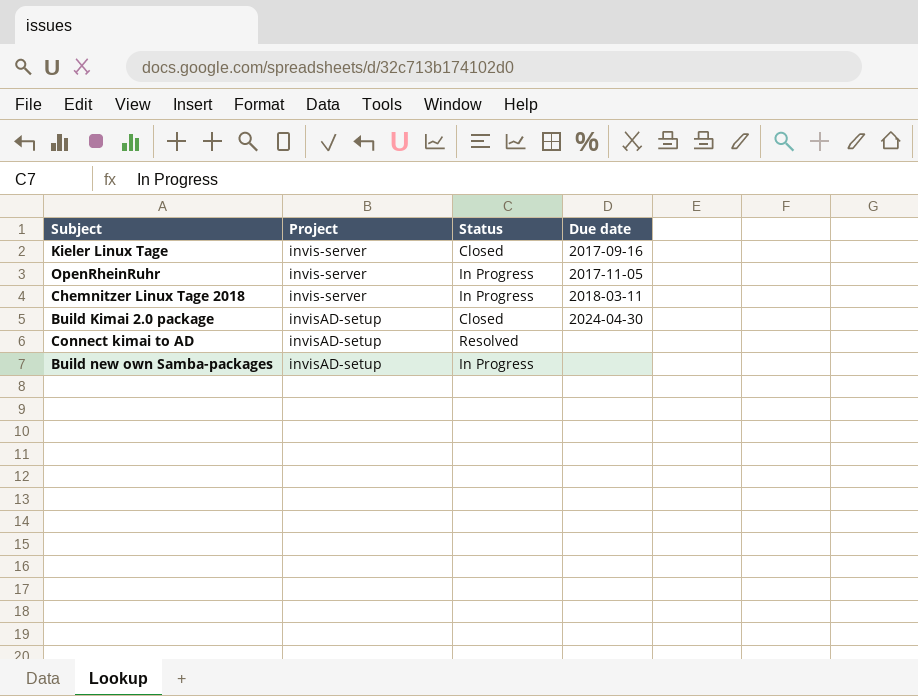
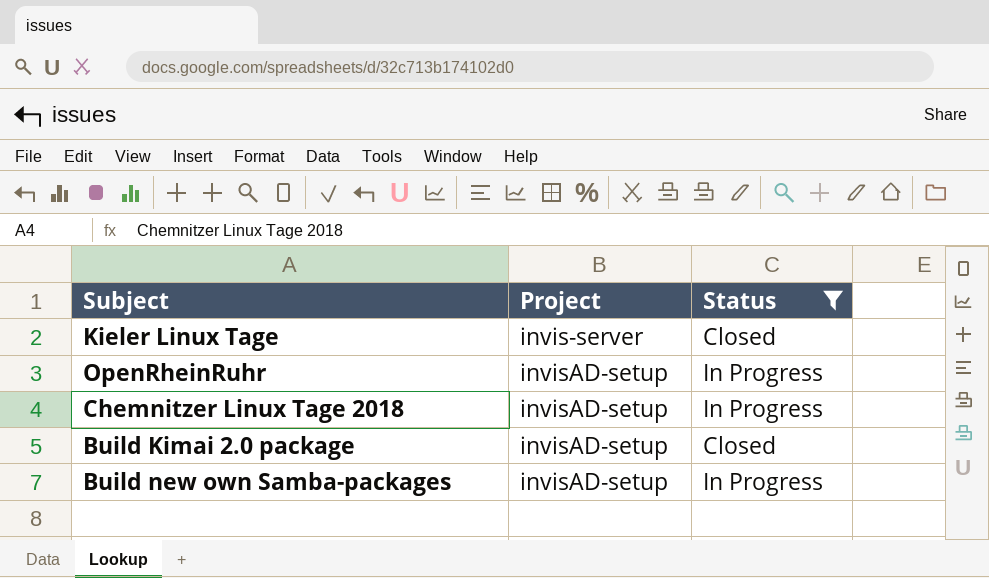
filter: none -> Status != Resolved
column Due date | position: 4 -> none
OpenRheinRuhr | Project: invis-server -> invisAD-setup
Chemnitzer Linux Tage 2018 | Project: invis-server -> invisAD-setup

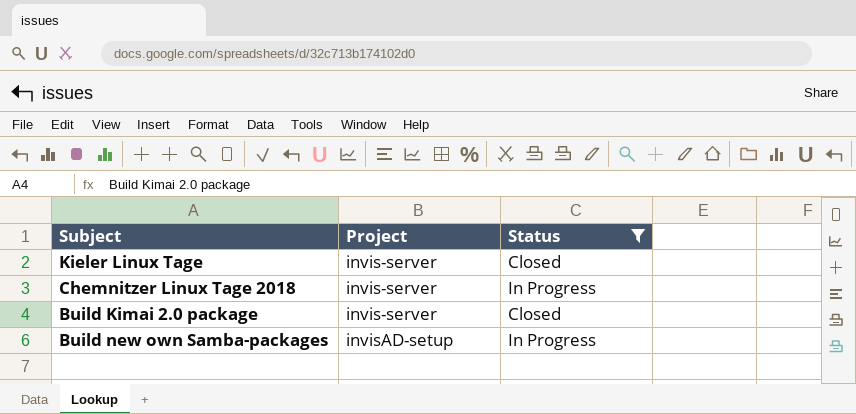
row OpenRheinRuhr: invisAD-setup | In Progress -> none
Chemnitzer Linux Tage 2018 | Project: invisAD-setup -> invis-server
Build Kimai 2.0 package | Project: invisAD-setup -> invis-server

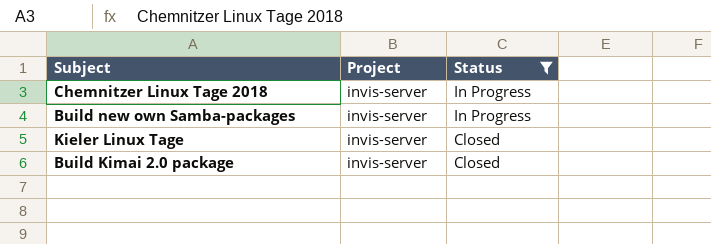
row order: Project ascending -> Status descending
Build new own Samba-packages | Project: invisAD-setup -> invis-server

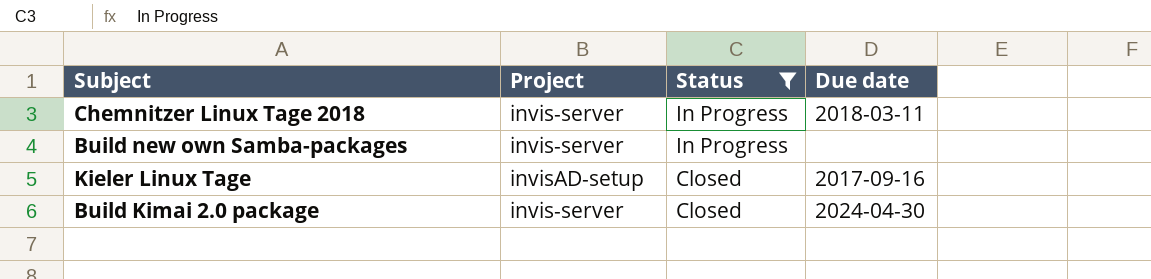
column Due date | position: none -> 4
Kieler Linux Tage | Project: invis-server -> invisAD-setup

